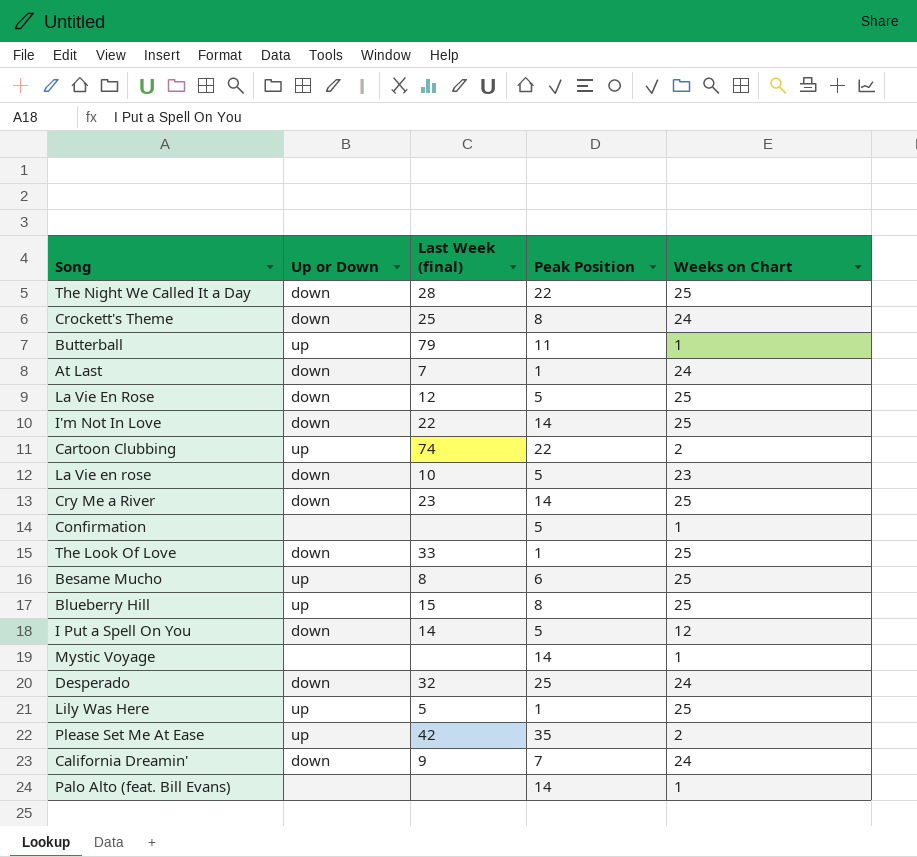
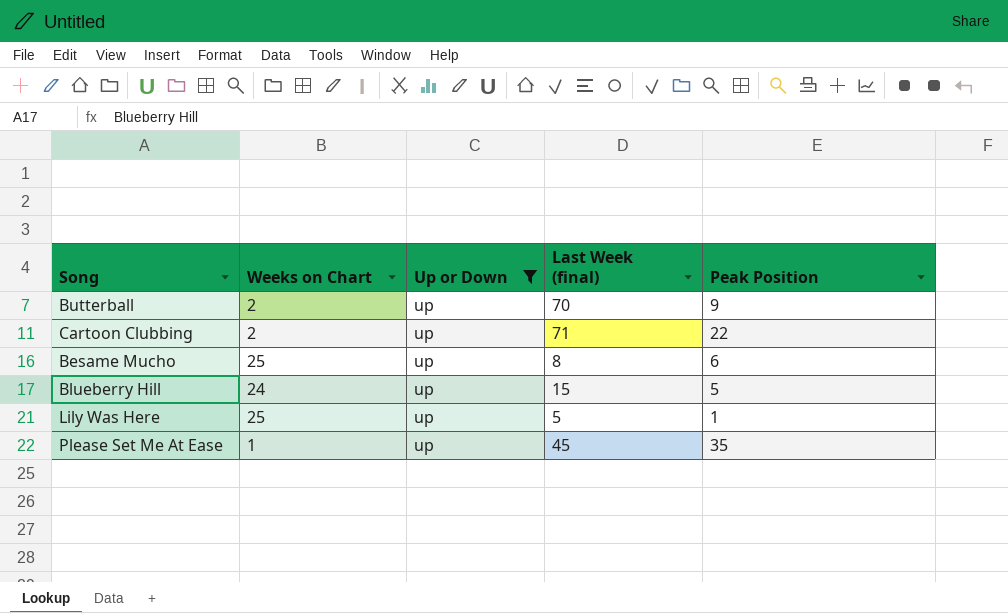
filter: none -> Up or Down = up
column Weeks on Chart | position: 5 -> 2
Butterball | Weeks on Chart: 1 -> 2
Butterball | Last Week (final): 79 -> 70
Butterball | Peak Position: 11 -> 9
Cartoon Clubbing | Last Week (final): 74 -> 71
Blueberry Hill | Weeks on Chart: 25 -> 24
Blueberry Hill | Peak Position: 8 -> 5
Please Set Me At Ease | Weeks on Chart: 2 -> 1
Please Set Me At Ease | Last Week (final): 42 -> 45

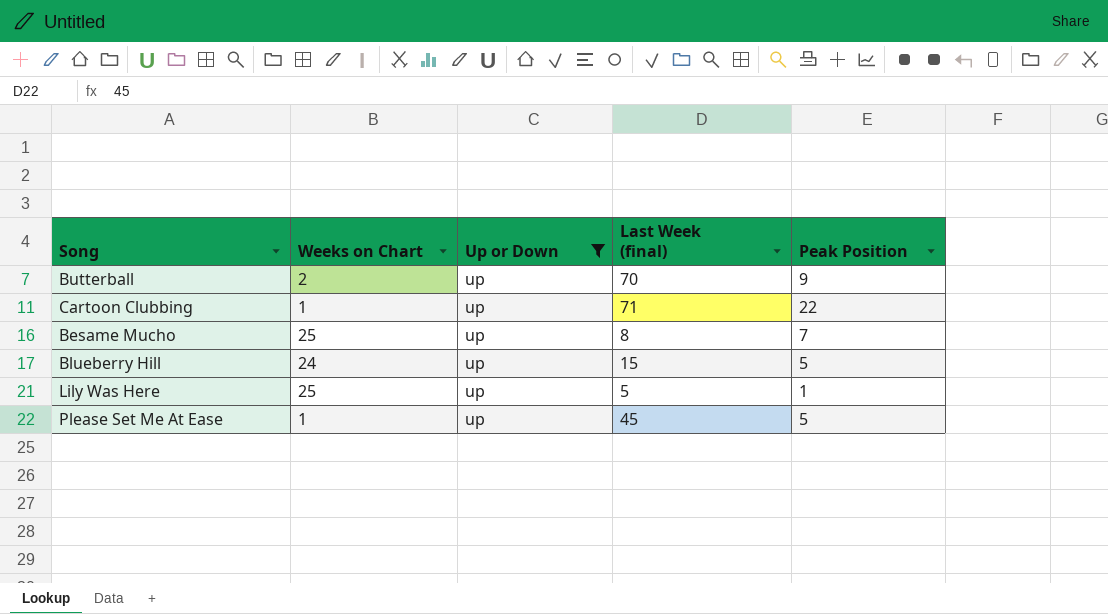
Cartoon Clubbing | Weeks on Chart: 2 -> 1
Besame Mucho | Peak Position: 6 -> 7
Please Set Me At Ease | Peak Position: 35 -> 5

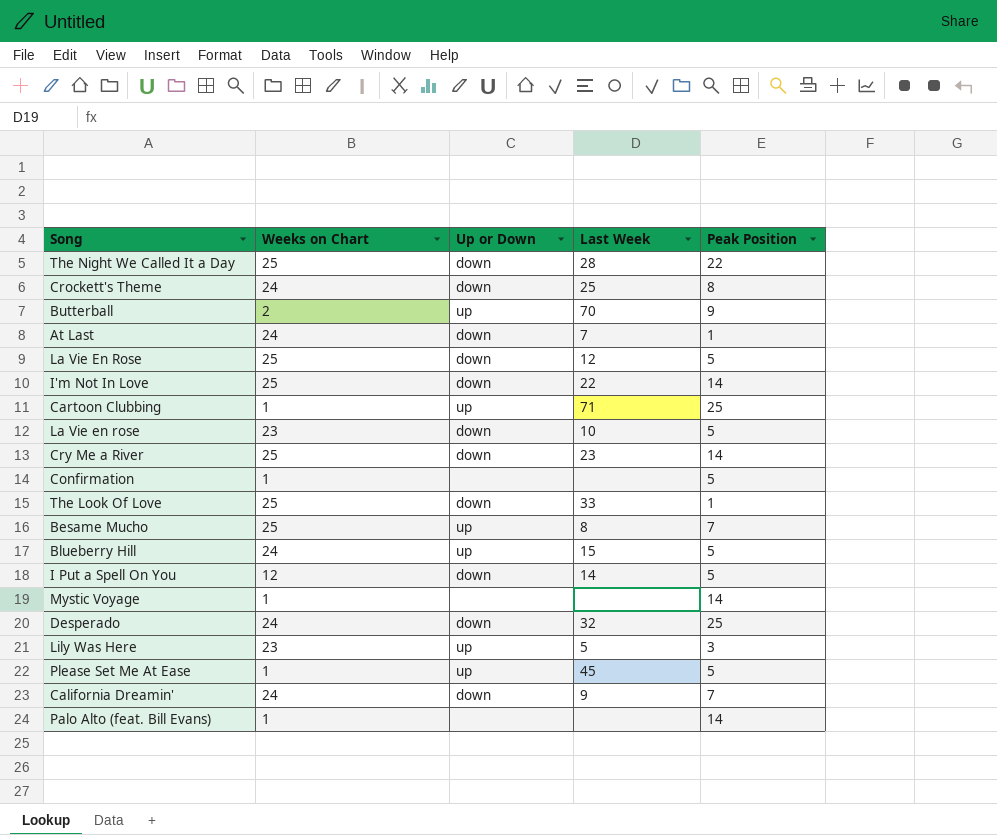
filter: Up or Down = up -> none
column name: Last Week (final) -> Last Week
Cartoon Clubbing | Peak Position: 22 -> 25
Lily Was Here | Weeks on Chart: 25 -> 23
Lily Was Here | Peak Position: 1 -> 3

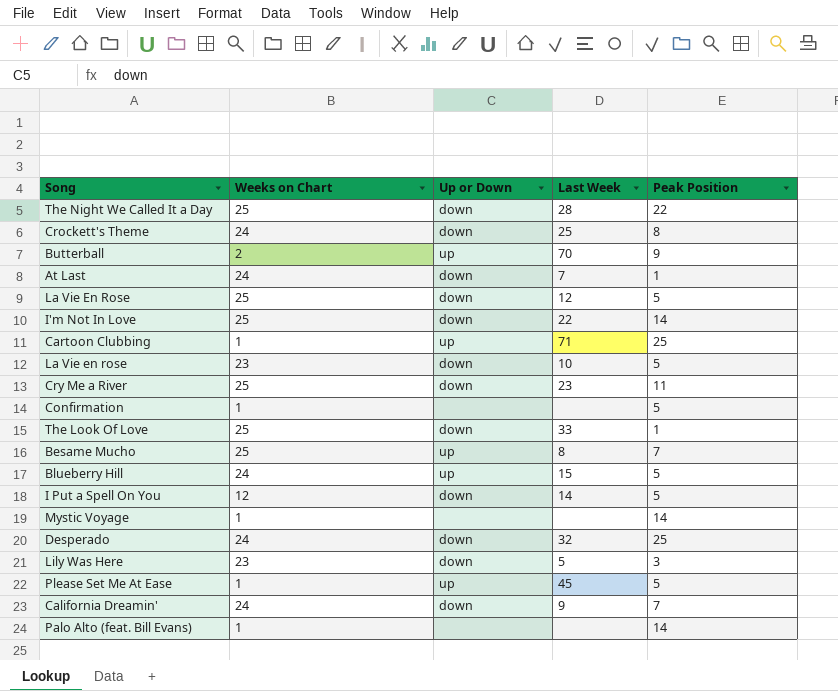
Cry Me a River | Peak Position: 14 -> 11
Lily Was Here | Up or Down: up -> down

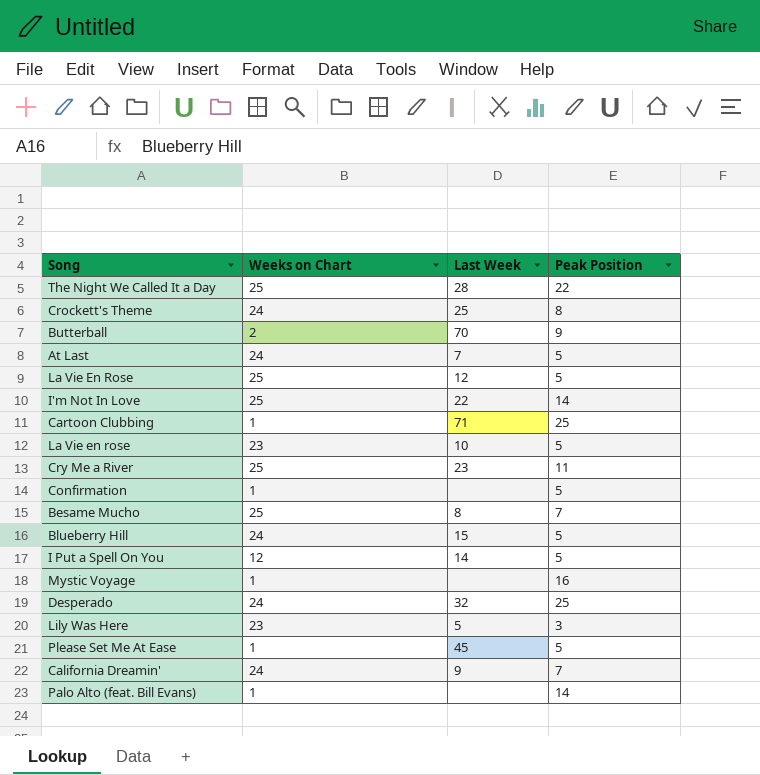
column Up or Down | position: 3 -> none
row The Look Of Love: 25 | down | 33 | 1 -> none
At Last | Peak Position: 1 -> 5
Mystic Voyage | Peak Position: 14 -> 16

